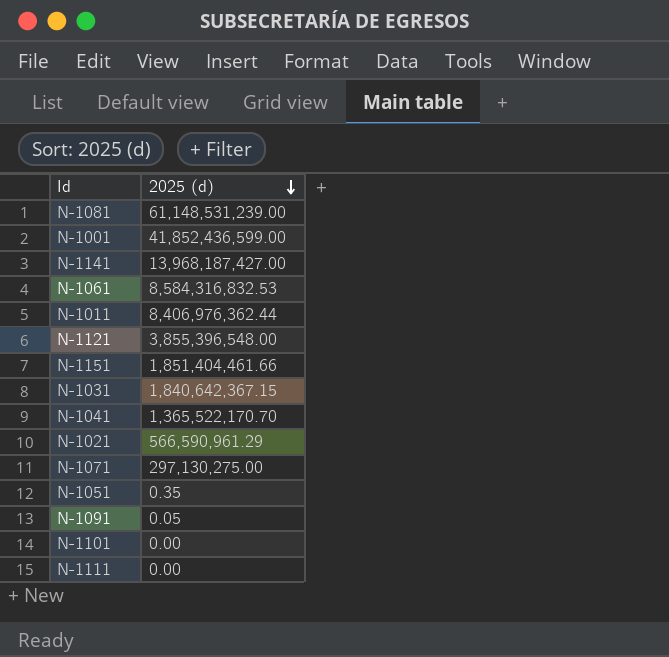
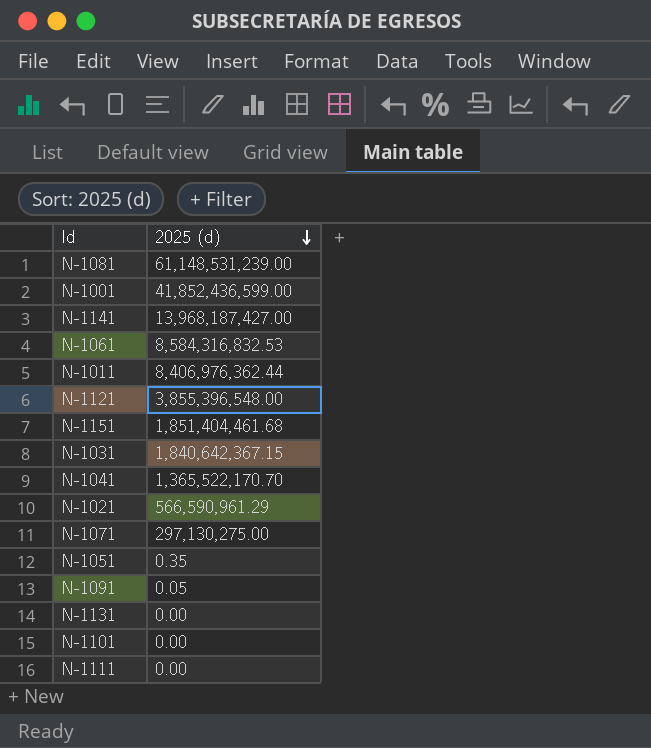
N-1151 | 2025 (d): 1,851,404,461.66 -> 1,851,404,461.68
row N-1131: none -> 0.00

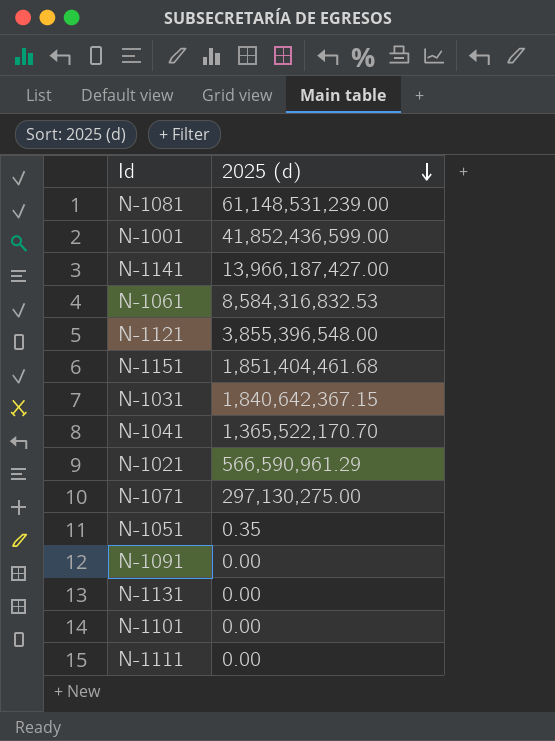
row N-1011: 8,406,976,362.44 -> none
N-1141 | 2025 (d): 13,968,187,427.00 -> 13,966,187,427.00
N-1091 | 2025 (d): 0.05 -> 0.00

